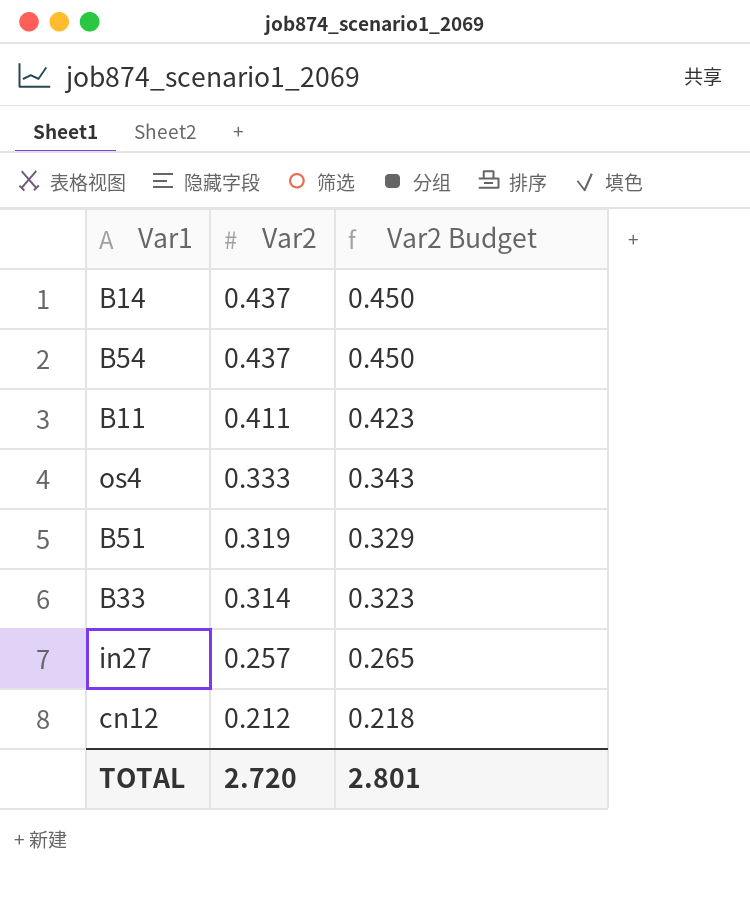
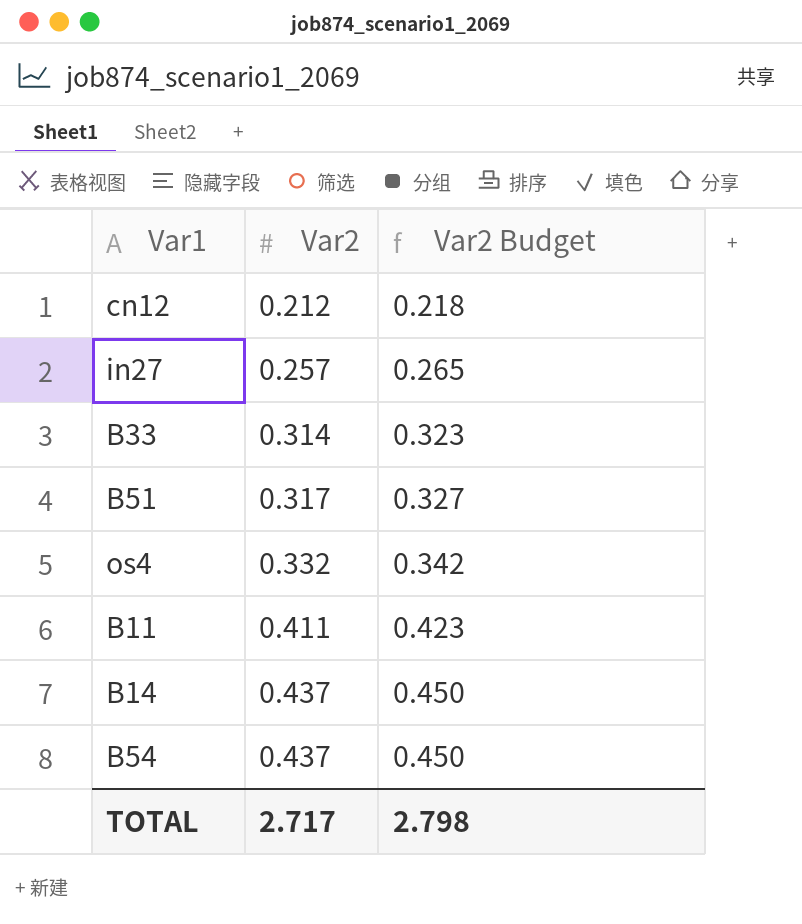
row order: Var2 descending -> Var2 ascending
B51 | Var2: 0.319 -> 0.317
B51 | Var2 Budget: 0.329 -> 0.327
os4 | Var2: 0.333 -> 0.332
os4 | Var2 Budget: 0.343 -> 0.342
TOTAL | Var2: 2.720 -> 2.717
TOTAL | Var2 Budget: 2.801 -> 2.798

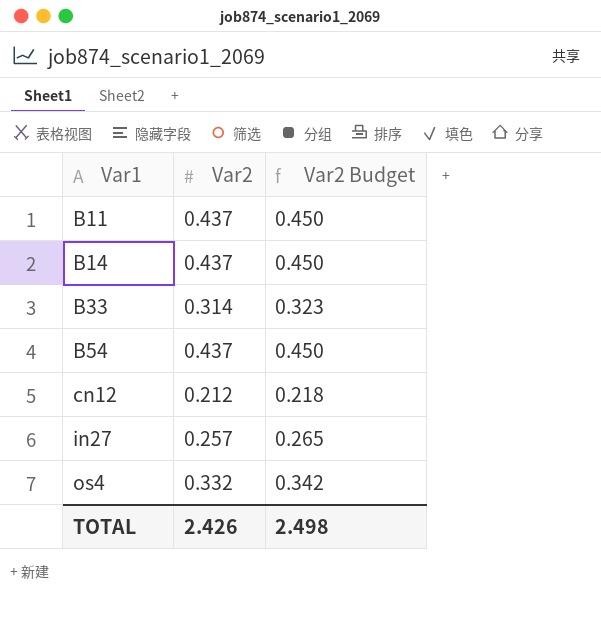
row order: Var2 ascending -> Var1 ascending
row B51: 0.317 | 0.327 -> none
B11 | Var2: 0.411 -> 0.437
B11 | Var2 Budget: 0.423 -> 0.450
TOTAL | Var2: 2.717 -> 2.426
TOTAL | Var2 Budget: 2.798 -> 2.498

